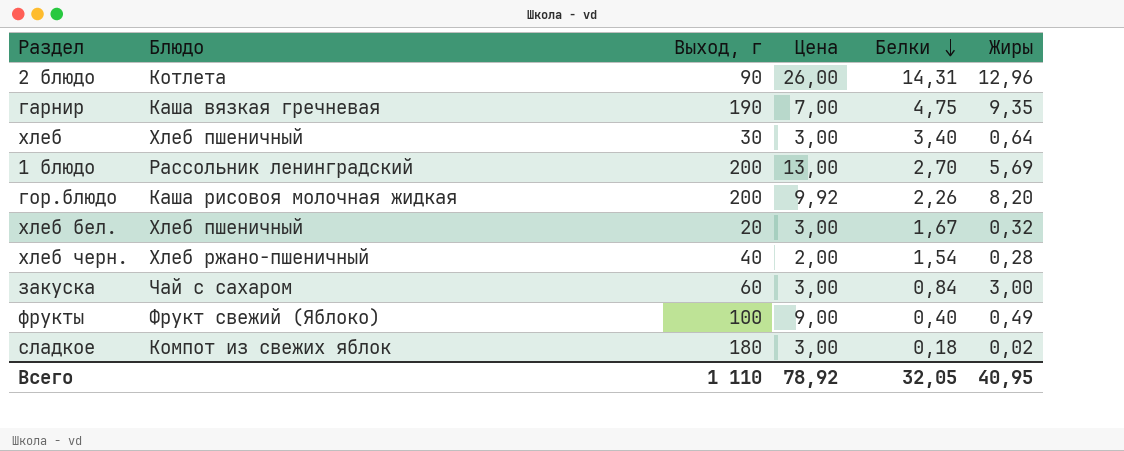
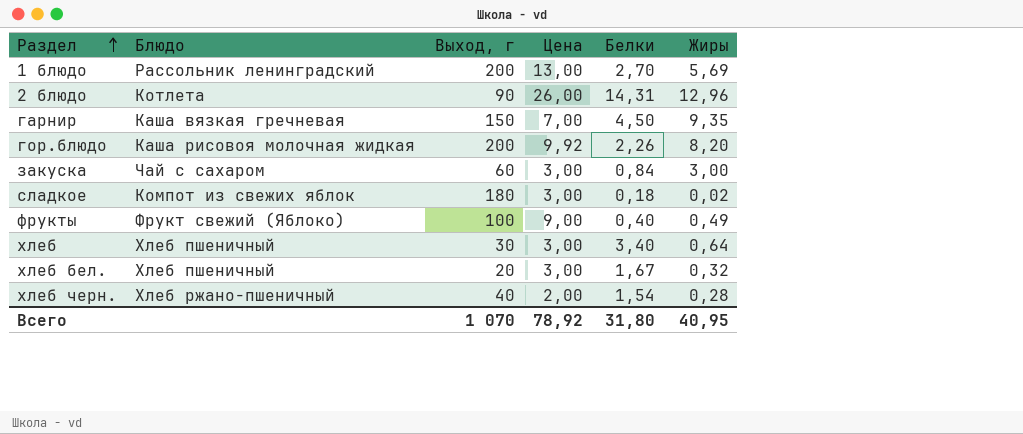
row order: Белки descending -> Раздел ascending
гарнир | Выход, г: 190 -> 150
гарнир | Белки: 4,75 -> 4,50
Всего | Выход, г: 1 110 -> 1 070
Всего | Белки: 32,05 -> 31,80

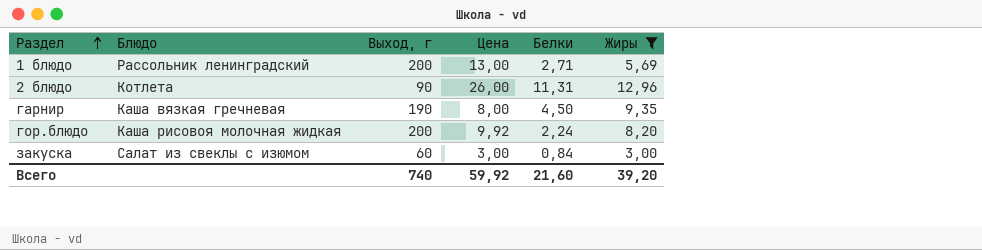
filter: none -> Жиры >= 3,00
1 блюдо | Белки: 2,70 -> 2,71
2 блюдо | Белки: 14,31 -> 11,31
гарнир | Выход, г: 150 -> 190
гарнир | Цена: 7,00 -> 8,00
гор.блюдо | Белки: 2,26 -> 2,24
закуска | Блюдо: Чай с сахаром -> Салат из свеклы с изюмом
Всего | Выход, г: 1 070 -> 740
Всего | Цена: 78,92 -> 59,92
Всего | Белки: 31,80 -> 21,60
Всего | Жиры: 40,95 -> 39,20

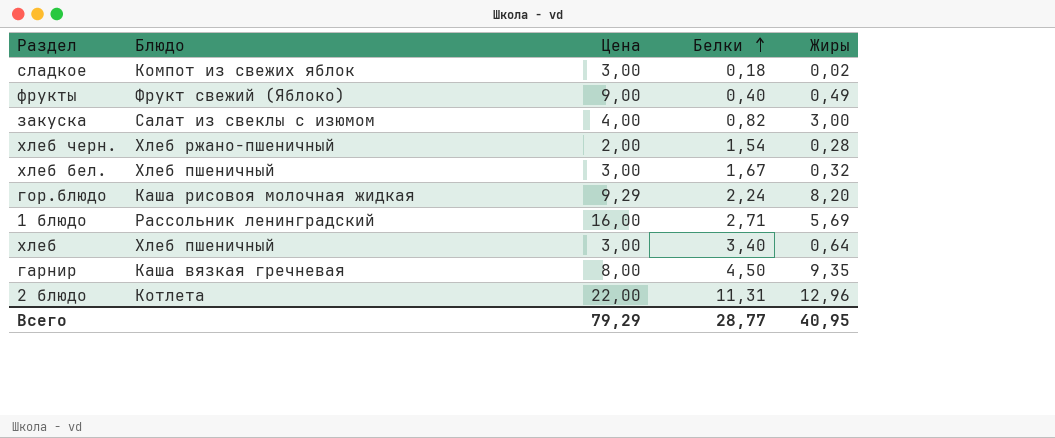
filter: Жиры >= 3,00 -> none
row order: Раздел ascending -> Белки ascending
column Выход, г | position: 3 -> none
закуска | Цена: 3,00 -> 4,00
закуска | Белки: 0,84 -> 0,82
гор.блюдо | Цена: 9,92 -> 9,29
1 блюдо | Цена: 13,00 -> 16,00
2 блюдо | Цена: 26,00 -> 22,00
Всего | Цена: 59,92 -> 79,29
Всего | Белки: 21,60 -> 28,77
Всего | Жиры: 39,20 -> 40,95

